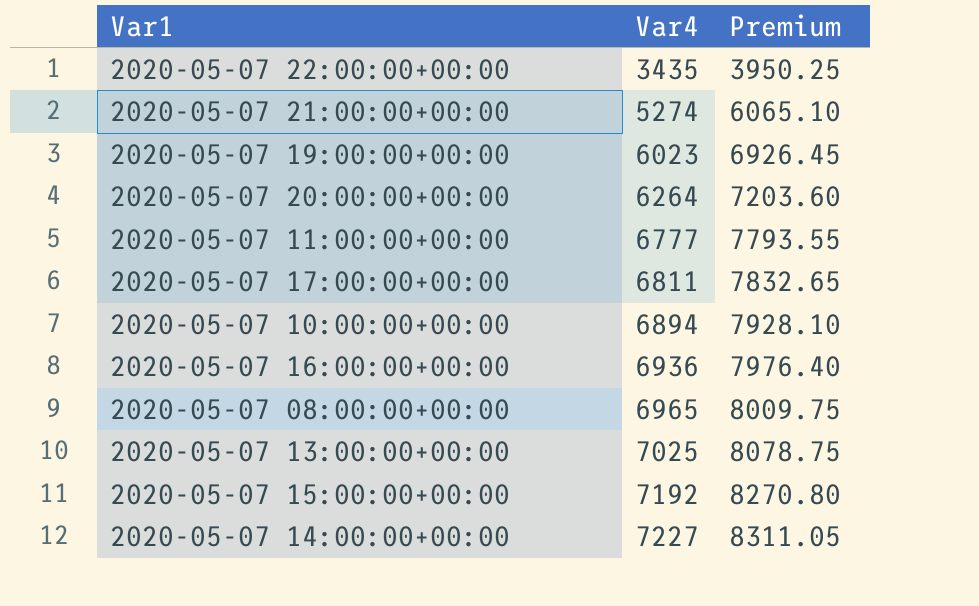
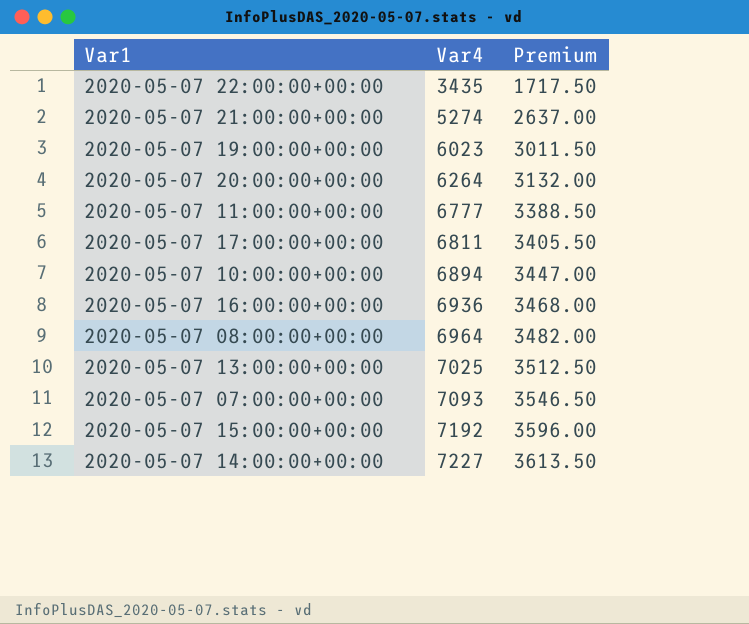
column Premium | formula: [Var4] * 1.15 -> [Var4] * 0.5
2020-05-07 08:00:00+00:00 | Var4: 6965 -> 6964
row 2020-05-07 07:00:00+00:00: none -> 7093 | 3546.50

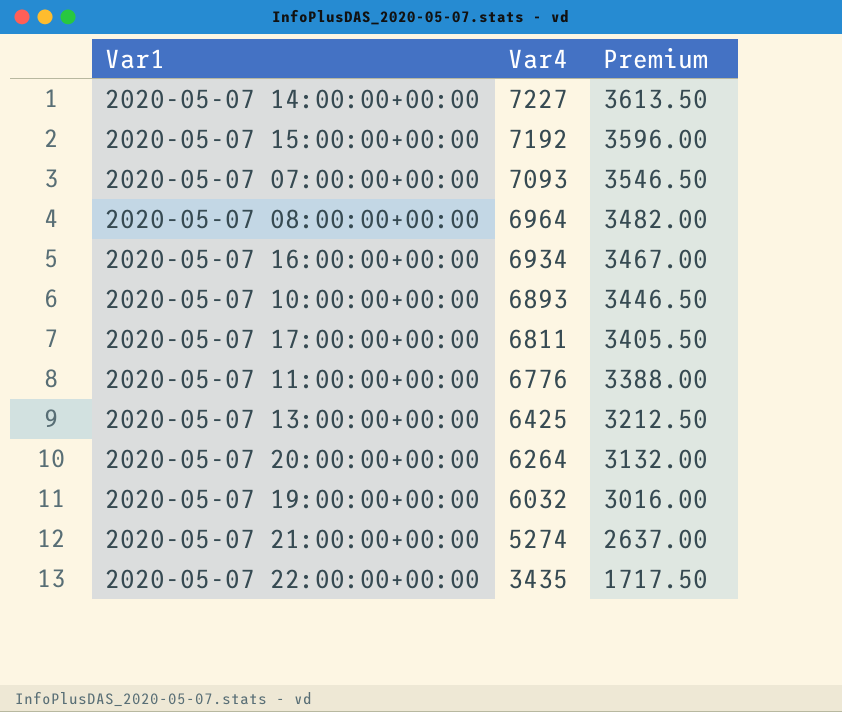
row order: Var4 ascending -> Var4 descending
2020-05-07 16:00:00+00:00 | Var4: 6936 -> 6934
2020-05-07 16:00:00+00:00 | Premium: 3468.00 -> 3467.00
2020-05-07 10:00:00+00:00 | Var4: 6894 -> 6893
2020-05-07 10:00:00+00:00 | Premium: 3447.00 -> 3446.50
2020-05-07 11:00:00+00:00 | Var4: 6777 -> 6776
2020-05-07 11:00:00+00:00 | Premium: 3388.50 -> 3388.00
2020-05-07 13:00:00+00:00 | Var4: 7025 -> 6425
2020-05-07 13:00:00+00:00 | Premium: 3512.50 -> 3212.50
2020-05-07 19:00:00+00:00 | Var4: 6023 -> 6032
2020-05-07 19:00:00+00:00 | Premium: 3011.50 -> 3016.00

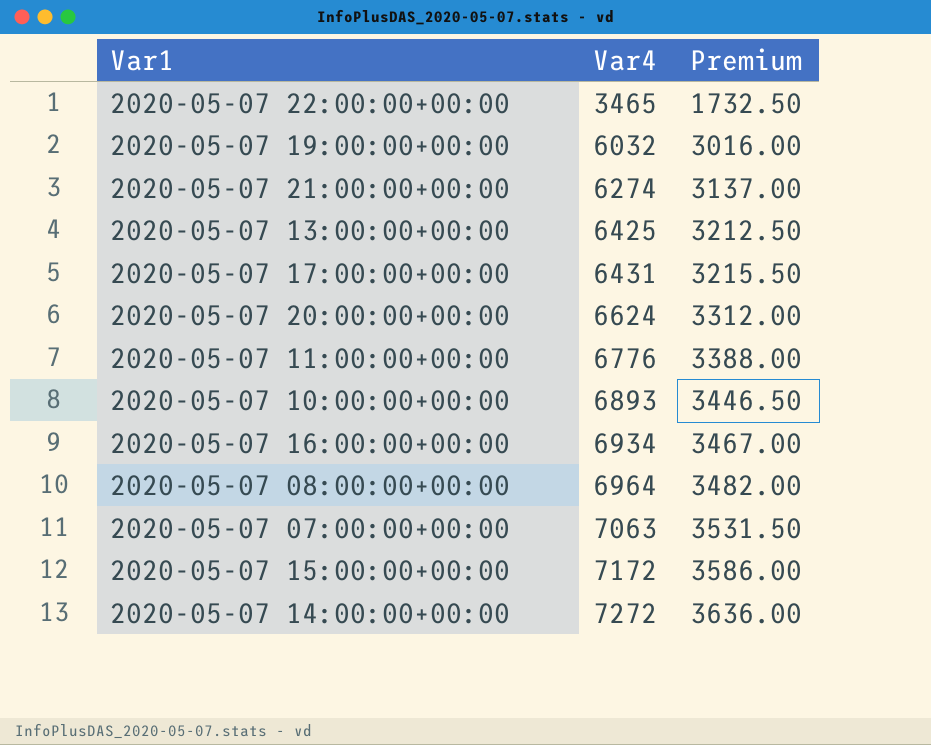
row order: Var4 descending -> Var4 ascending
2020-05-07 22:00:00+00:00 | Var4: 3435 -> 3465
2020-05-07 22:00:00+00:00 | Premium: 1717.50 -> 1732.50
2020-05-07 21:00:00+00:00 | Var4: 5274 -> 6274
2020-05-07 21:00:00+00:00 | Premium: 2637.00 -> 3137.00
2020-05-07 17:00:00+00:00 | Var4: 6811 -> 6431
2020-05-07 17:00:00+00:00 | Premium: 3405.50 -> 3215.50
2020-05-07 20:00:00+00:00 | Var4: 6264 -> 6624
2020-05-07 20:00:00+00:00 | Premium: 3132.00 -> 3312.00
2020-05-07 07:00:00+00:00 | Var4: 7093 -> 7063
2020-05-07 07:00:00+00:00 | Premium: 3546.50 -> 3531.50
2020-05-07 15:00:00+00:00 | Var4: 7192 -> 7172
2020-05-07 15:00:00+00:00 | Premium: 3596.00 -> 3586.00
2020-05-07 14:00:00+00:00 | Var4: 7227 -> 7272
2020-05-07 14:00:00+00:00 | Premium: 3613.50 -> 3636.00

